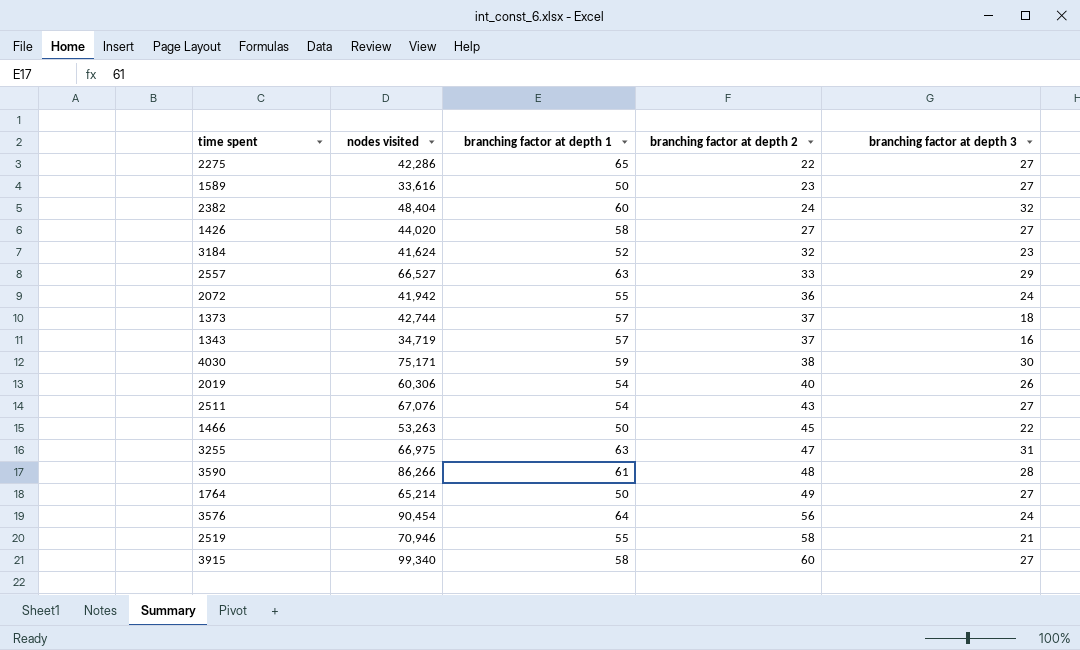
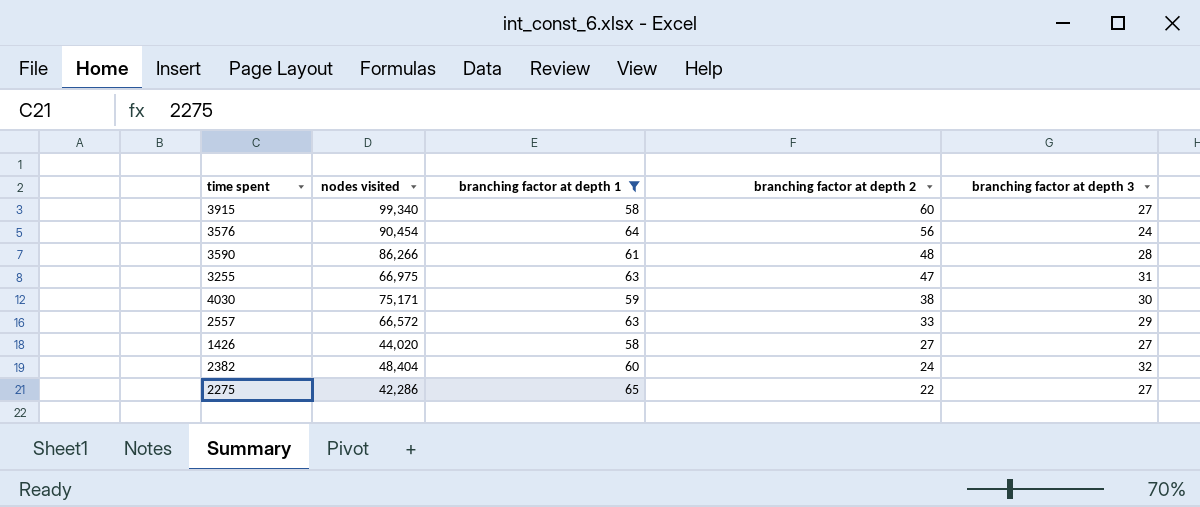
filter: none -> branching factor at depth 1 >= 58
row order: branching factor at depth 2 ascending -> branching factor at depth 2 descending
2557 | nodes visited: 66,527 -> 66,572

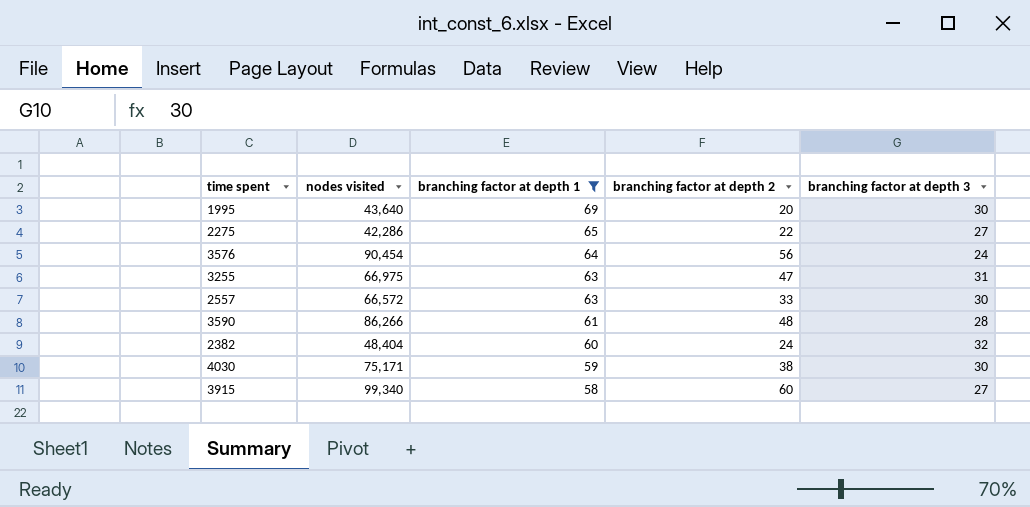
row order: branching factor at depth 2 descending -> branching factor at depth 1 descending
row 1426: 44,020 | 58 | 27 | 27 -> none
row 1995: none -> 43,640 | 69 | 20 | 30
2557 | branching factor at depth 3: 29 -> 30

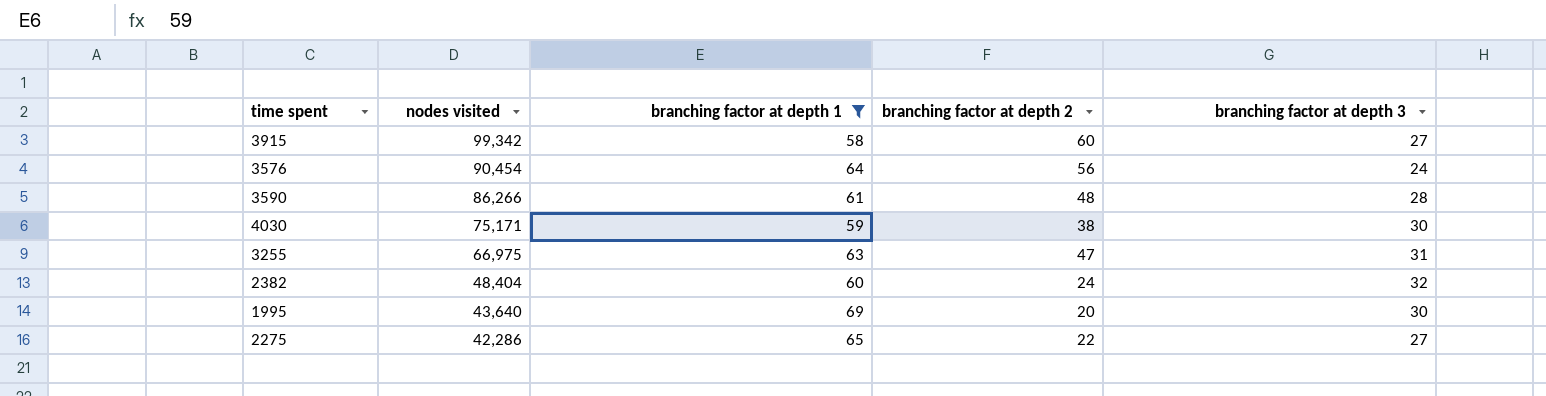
row order: branching factor at depth 1 descending -> nodes visited descending
row 2557: 66,572 | 63 | 33 | 30 -> none
3915 | nodes visited: 99,340 -> 99,342

